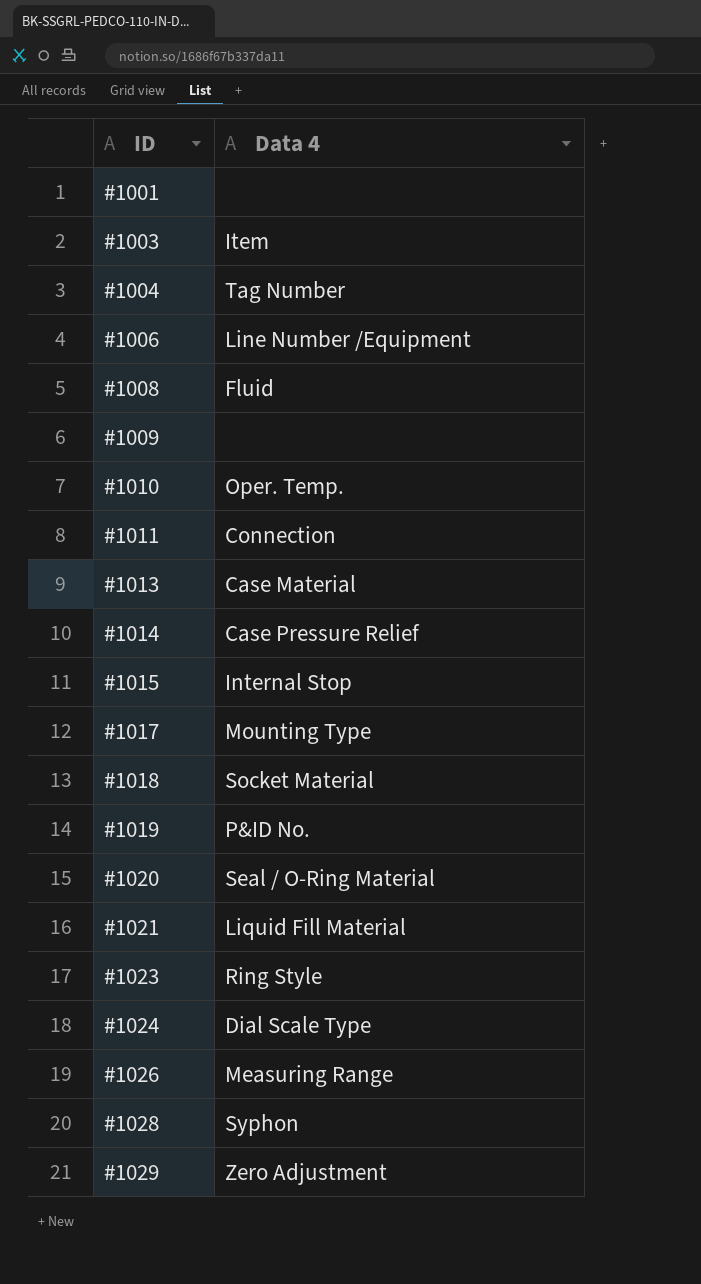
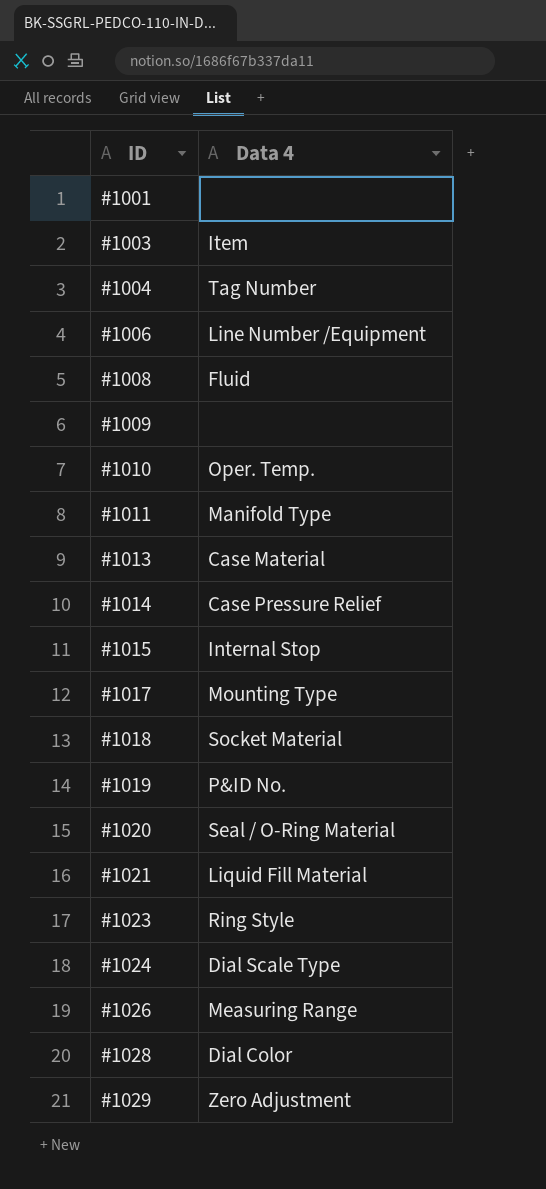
#1011 | Data 4: Connection -> Manifold Type
#1028 | Data 4: Syphon -> Dial Color

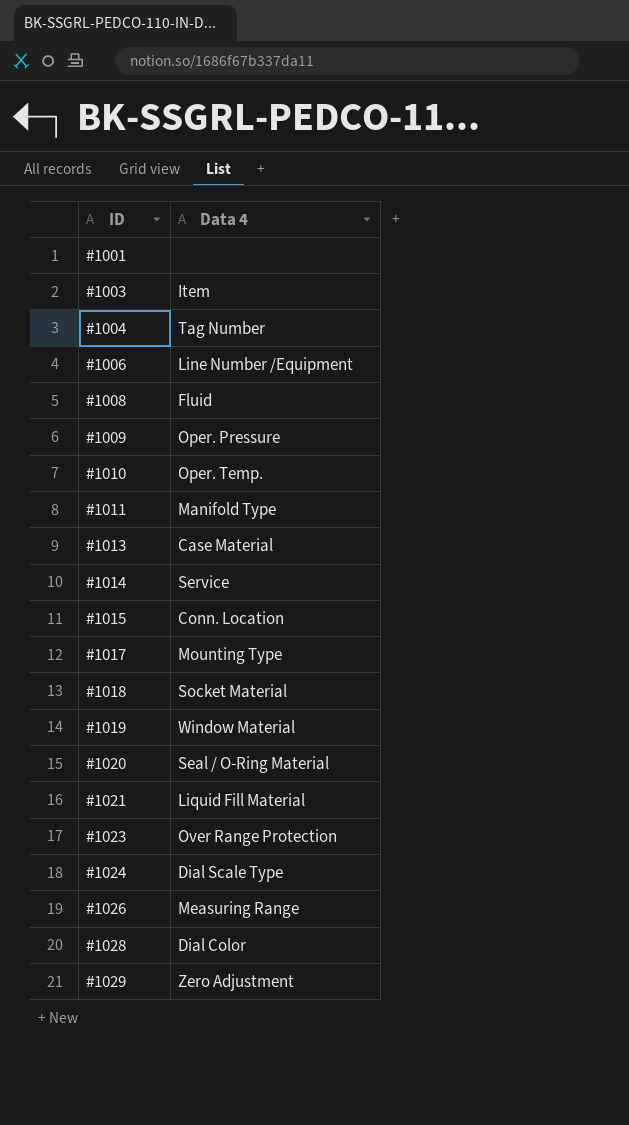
#1009 | Data 4: none -> Oper. Pressure
#1014 | Data 4: Case Pressure Relief -> Service
#1015 | Data 4: Internal Stop -> Conn. Location
#1019 | Data 4: P&ID No. -> Window Material
#1023 | Data 4: Ring Style -> Over Range Protection

